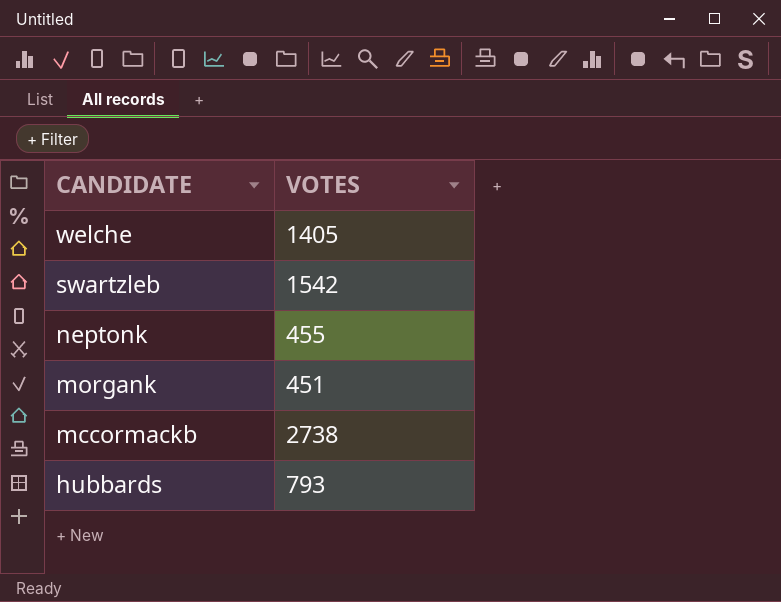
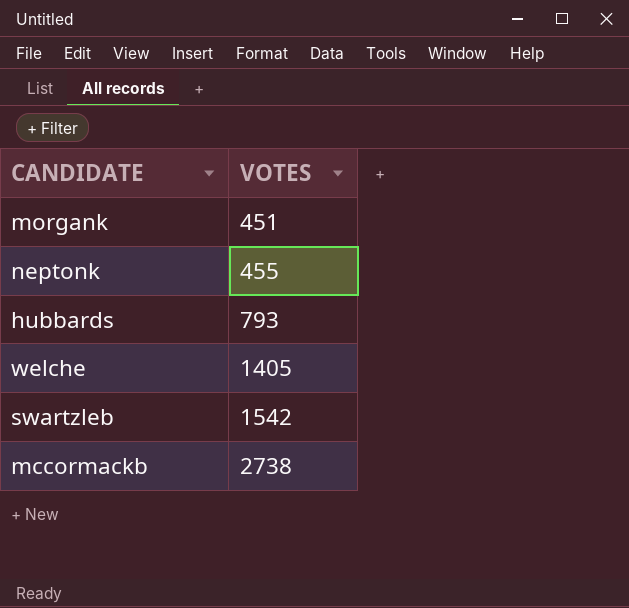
row order: CANDIDATE descending -> VOTES ascending

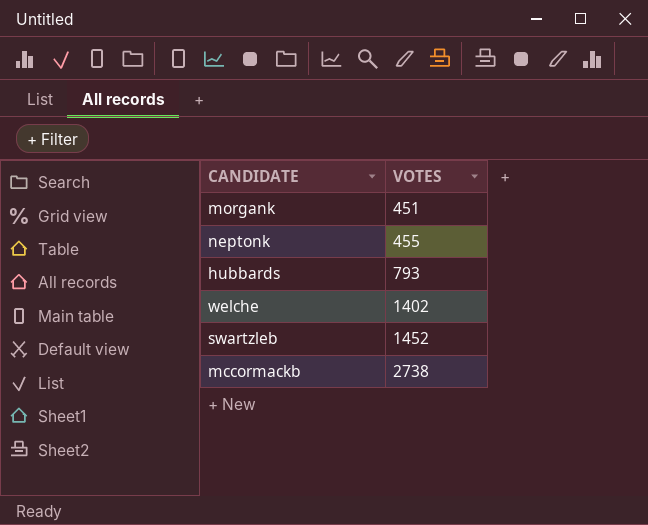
welche | VOTES: 1405 -> 1402
swartzleb | VOTES: 1542 -> 1452

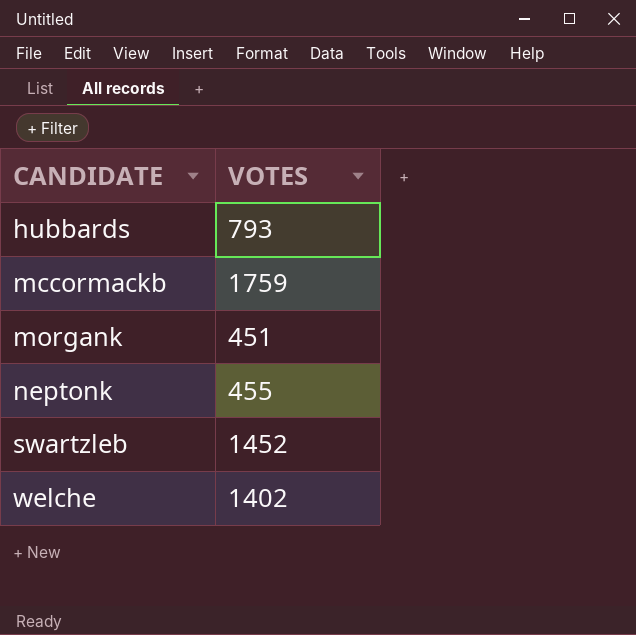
row order: VOTES ascending -> CANDIDATE ascending
mccormackb | VOTES: 2738 -> 1759

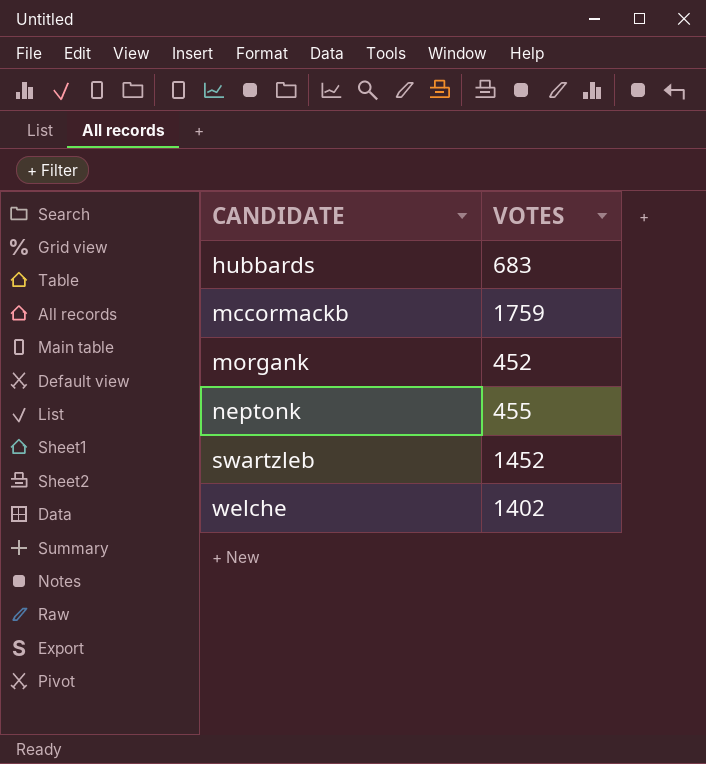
hubbards | VOTES: 793 -> 683
morgank | VOTES: 451 -> 452

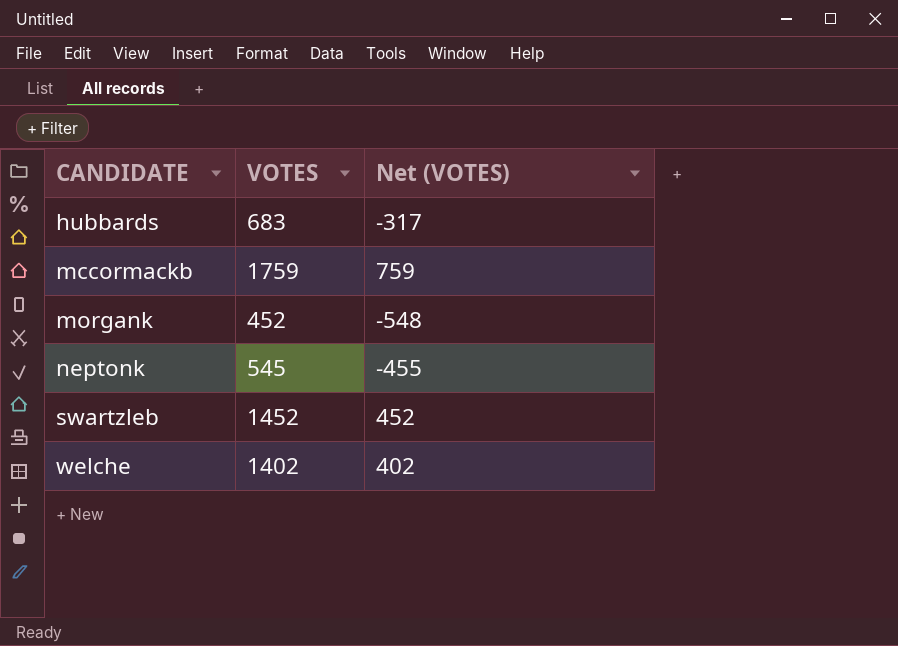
column Net (VOTES) | formula: none -> [VOTES] - 1000
neptonk | VOTES: 455 -> 545

